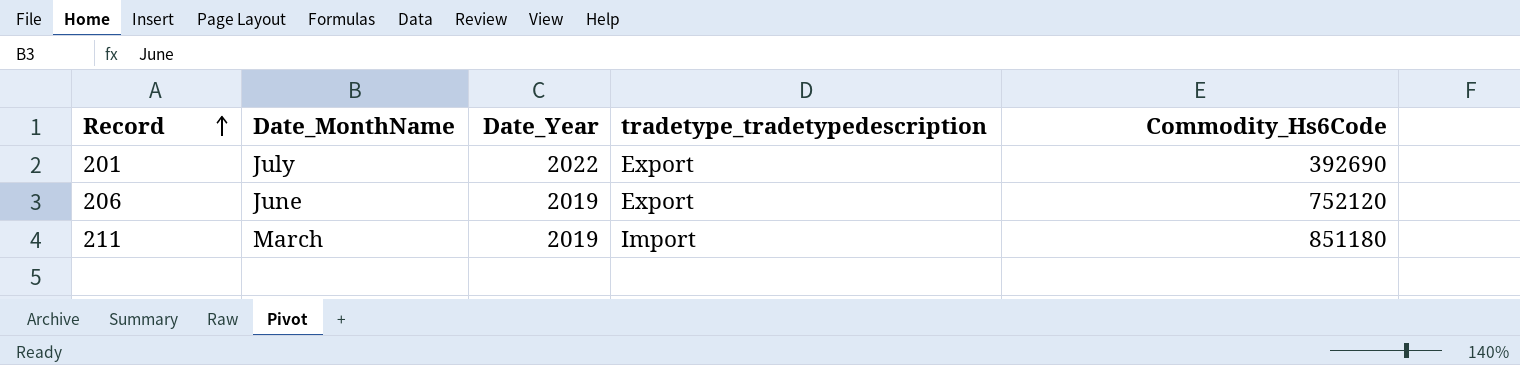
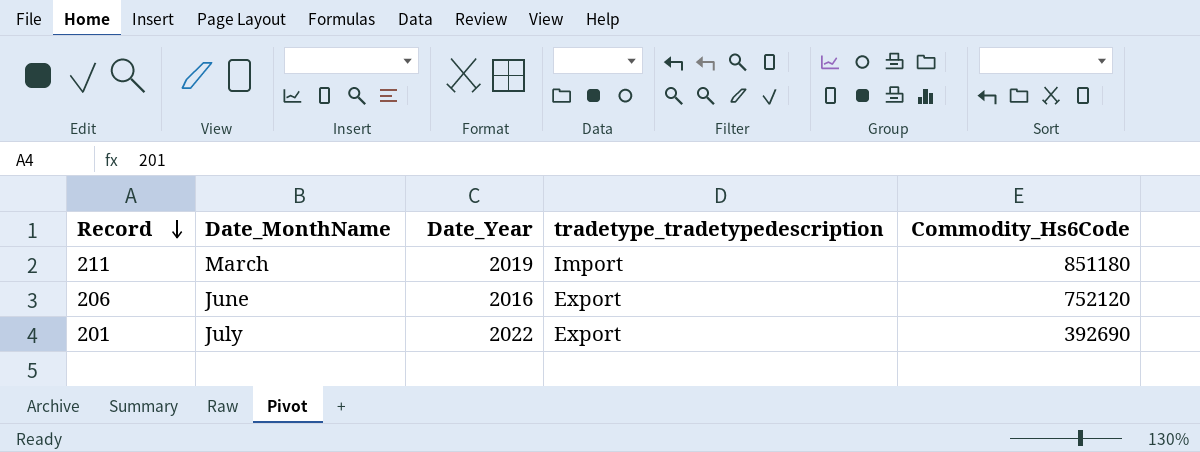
row order: Record ascending -> Record descending
206 | Date_Year: 2019 -> 2016

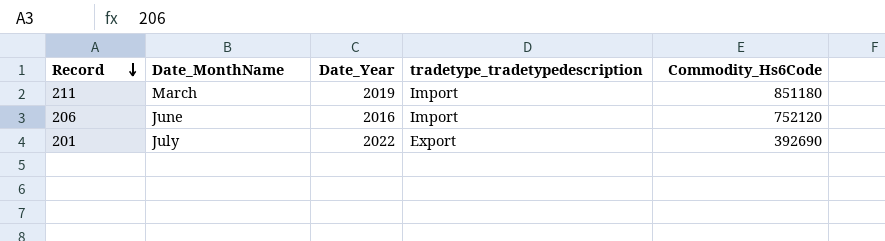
206 | tradetype_tradetypedescription: Export -> Import

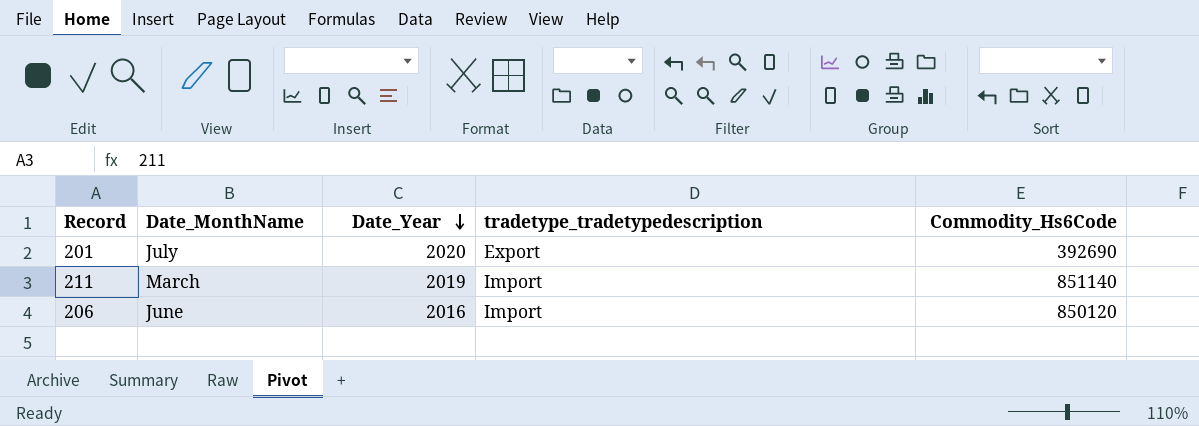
row order: Record descending -> Date_Year descending
201 | Date_Year: 2022 -> 2020
211 | Commodity_Hs6Code: 851180 -> 851140
206 | Commodity_Hs6Code: 752120 -> 850120

